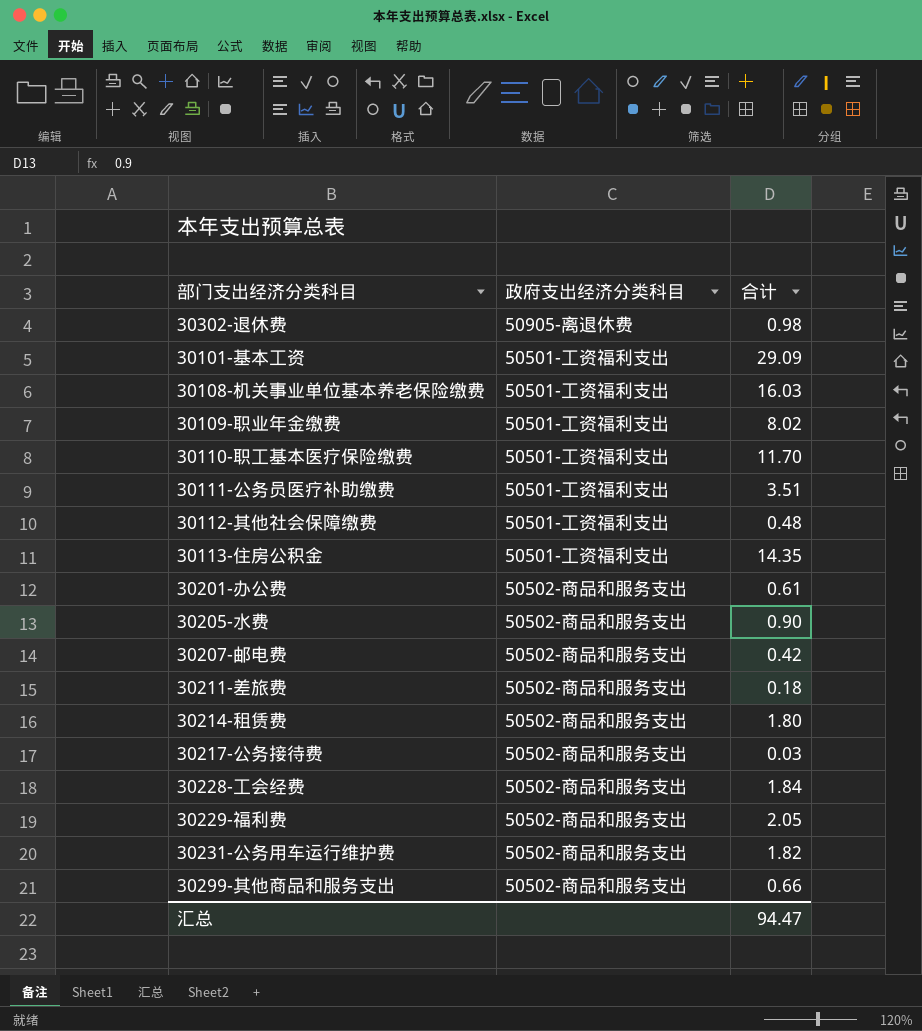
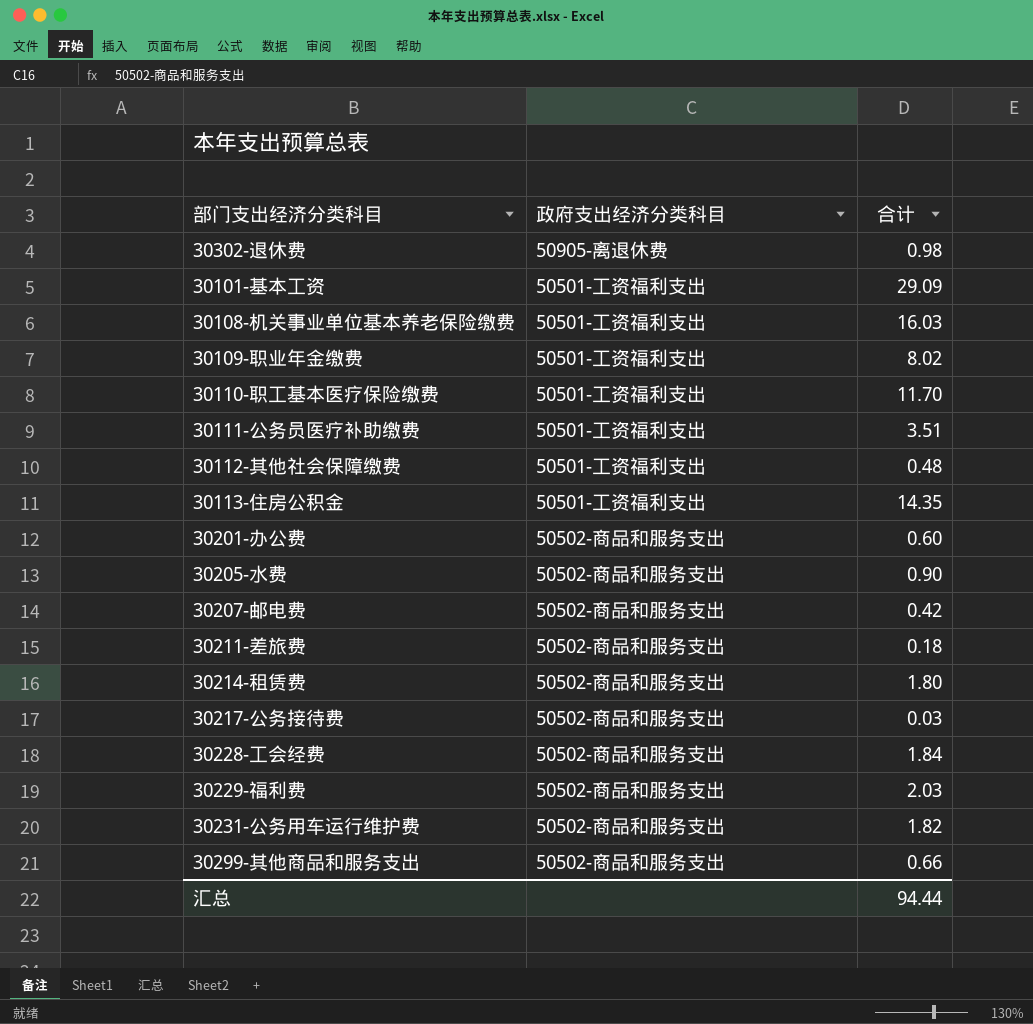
30201-办公费 | 合计: 0.61 -> 0.60
30229-福利费 | 合计: 2.05 -> 2.03
汇总 | 合计: 94.47 -> 94.44

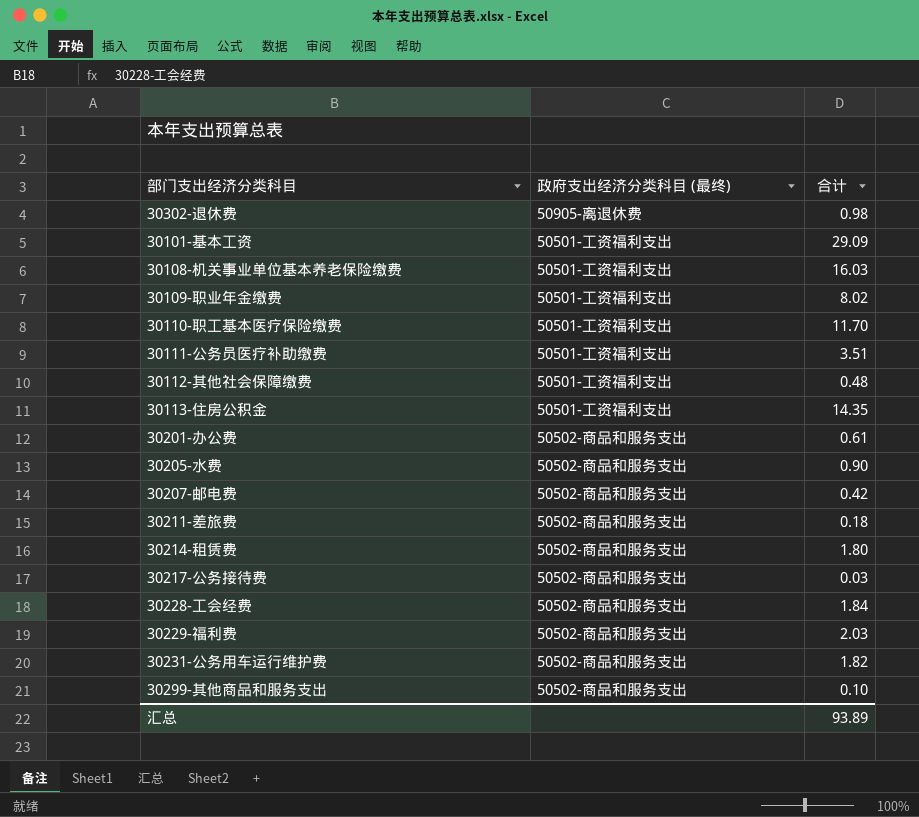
column name: 政府支出经济分类科目 -> 政府支出经济分类科目 (最终)
30201-办公费 | 合计: 0.60 -> 0.61
30299-其他商品和服务支出 | 合计: 0.66 -> 0.10
汇总 | 合计: 94.44 -> 93.89

